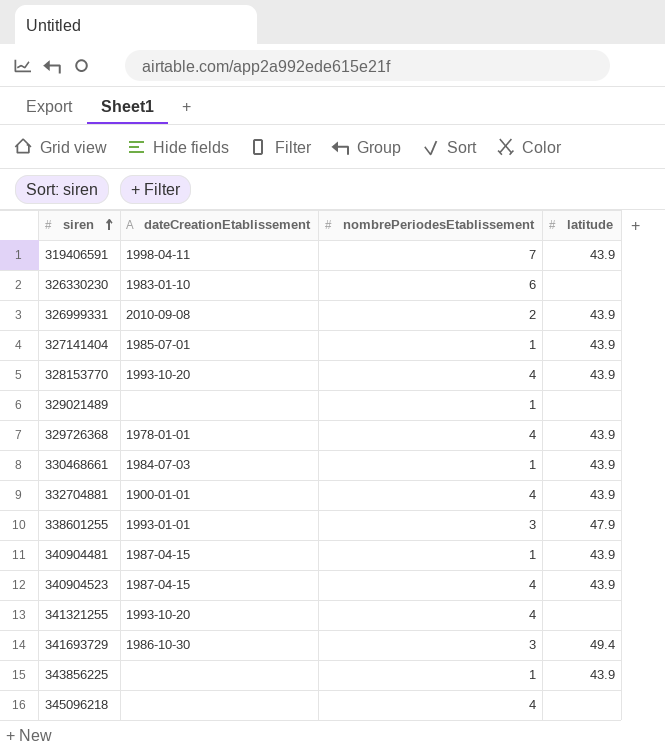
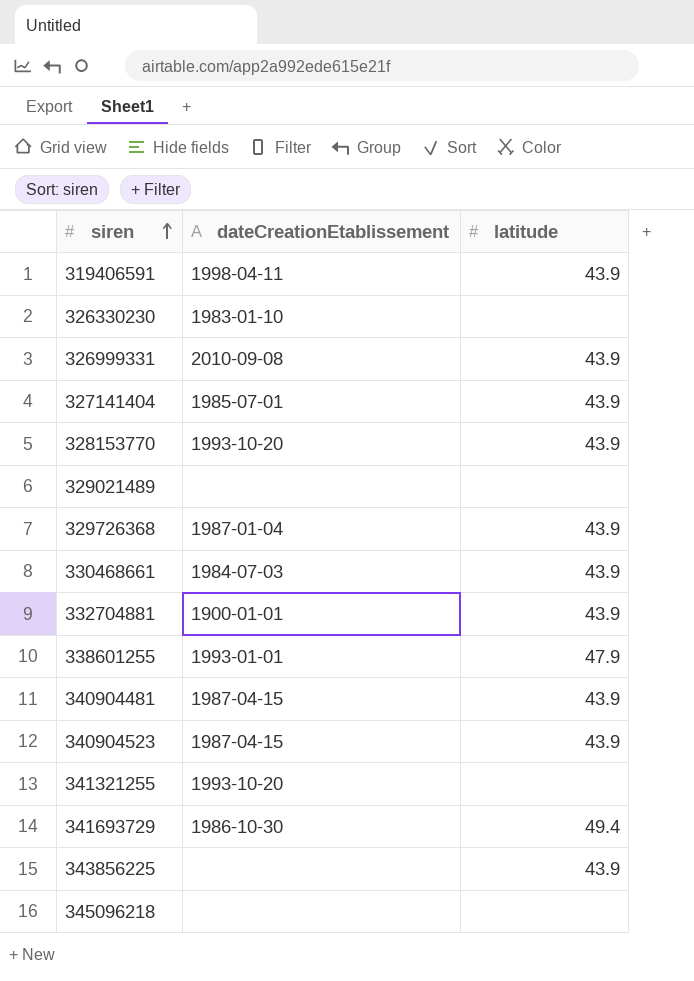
column nombrePeriodesEtablissement | position: 3 -> none
329726368 | dateCreationEtablissement: 1978-01-01 -> 1987-01-04

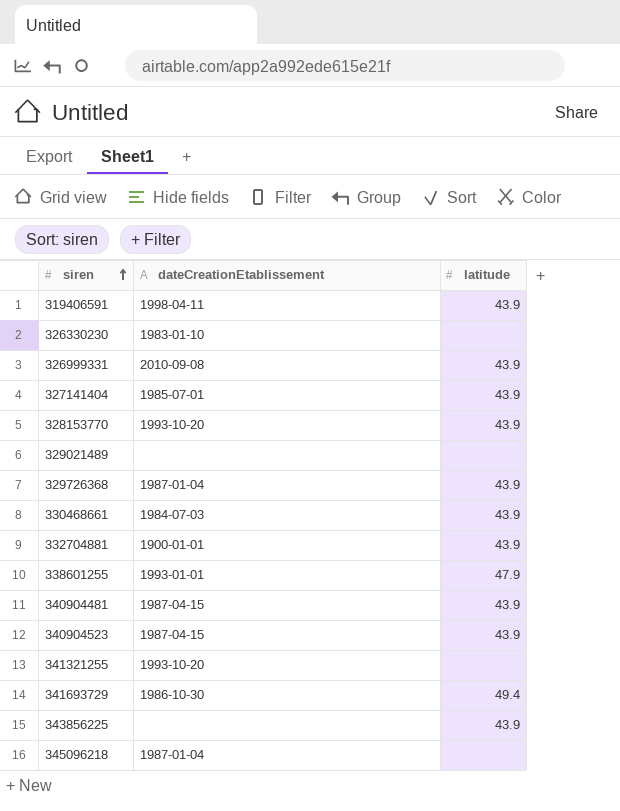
345096218 | dateCreationEtablissement: none -> 1987-01-04

